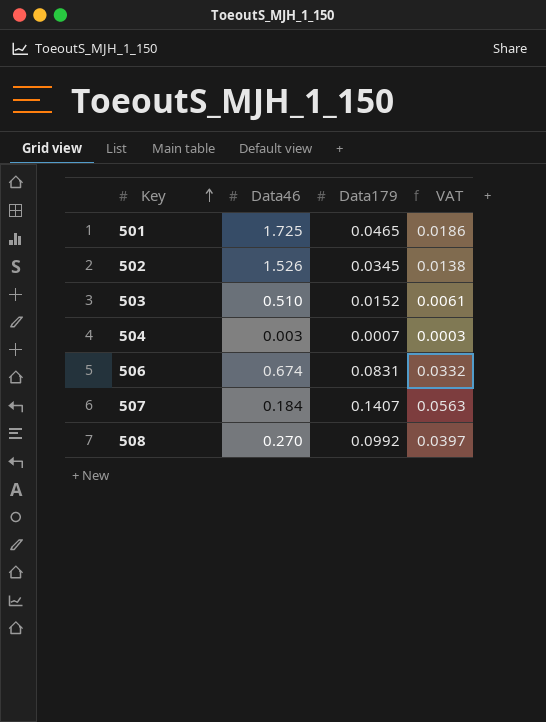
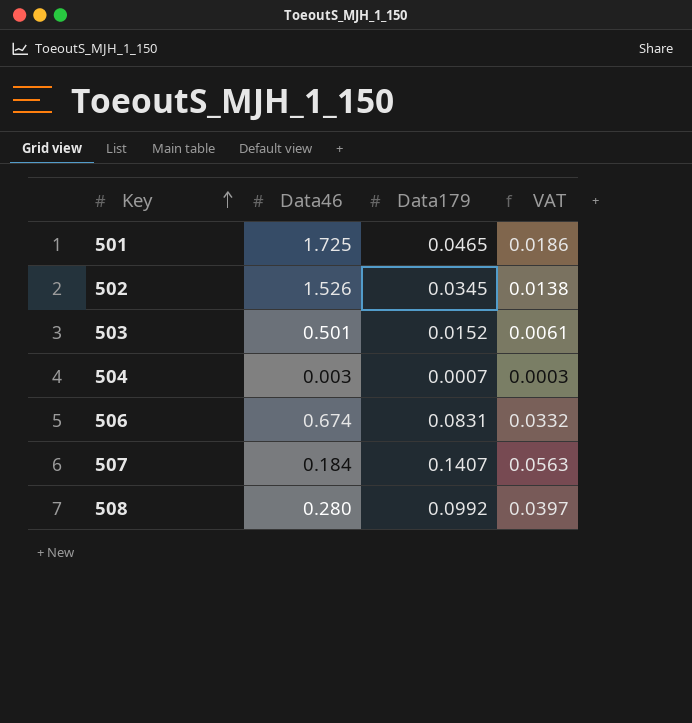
503 | Data46: 0.510 -> 0.501
508 | Data46: 0.270 -> 0.280

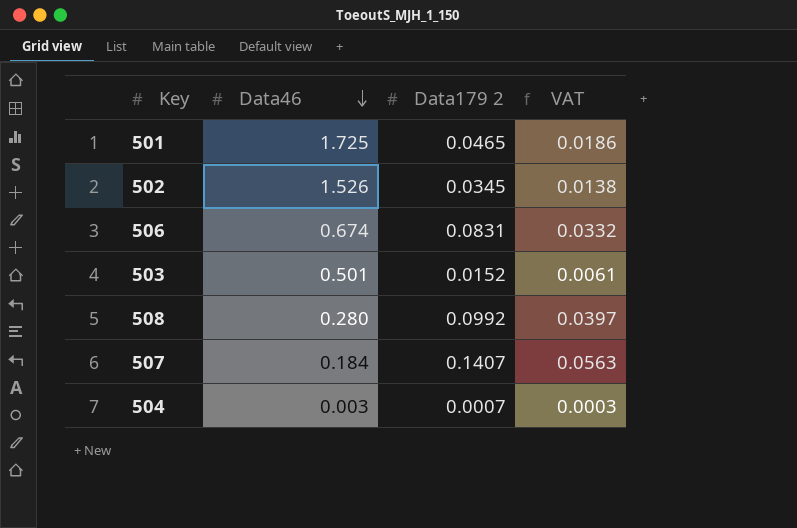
row order: Key ascending -> Data46 descending
column name: Data179 -> Data179 2

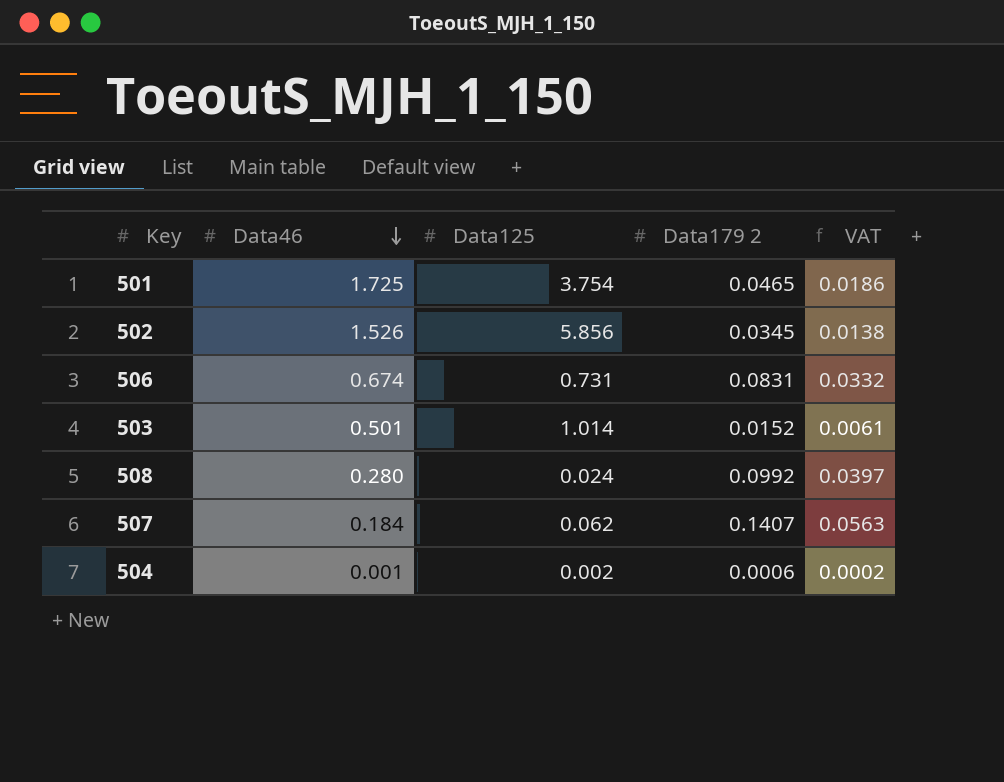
column Data125 | position: none -> 3
504 | Data46: 0.003 -> 0.001
504 | Data179 2: 0.0007 -> 0.0006
504 | VAT: 0.0003 -> 0.0002

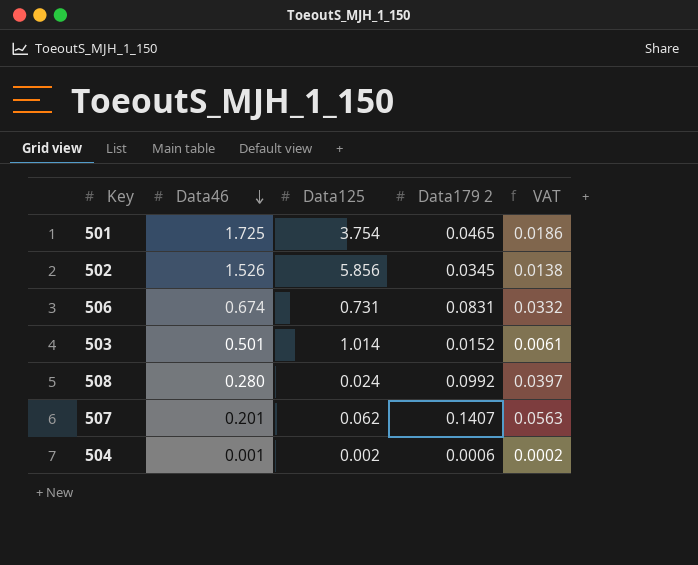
507 | Data46: 0.184 -> 0.201

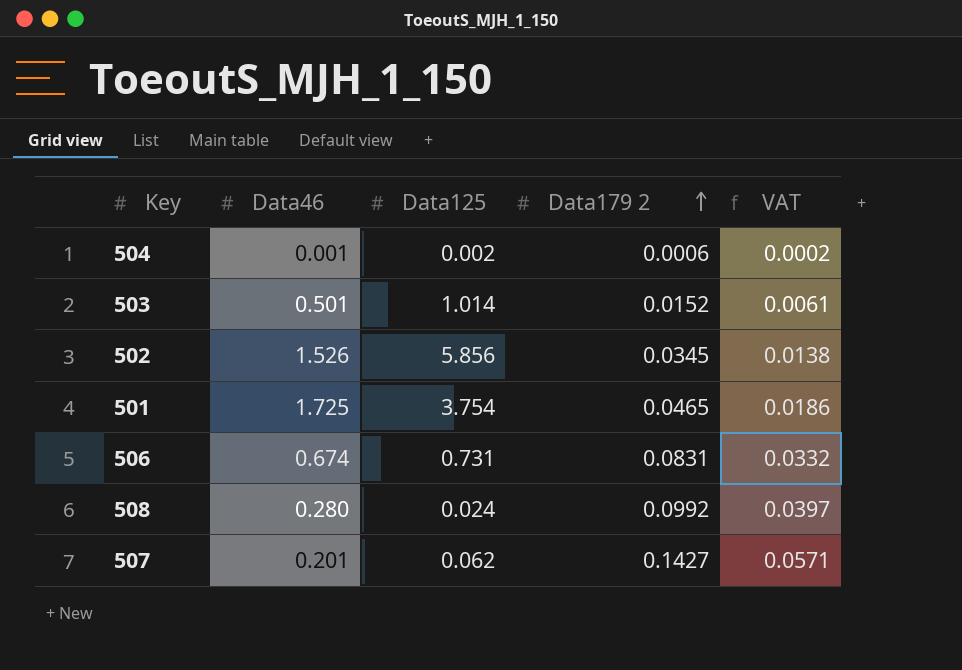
row order: Data46 descending -> Data179 2 ascending
507 | Data179 2: 0.1407 -> 0.1427
507 | VAT: 0.0563 -> 0.0571

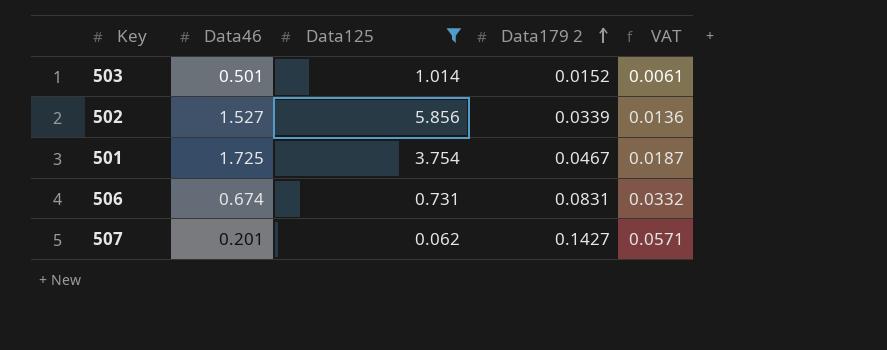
filter: none -> Data125 >= 0.062
502 | Data46: 1.526 -> 1.527
502 | Data179 2: 0.0345 -> 0.0339
502 | VAT: 0.0138 -> 0.0136
501 | Data179 2: 0.0465 -> 0.0467
501 | VAT: 0.0186 -> 0.0187

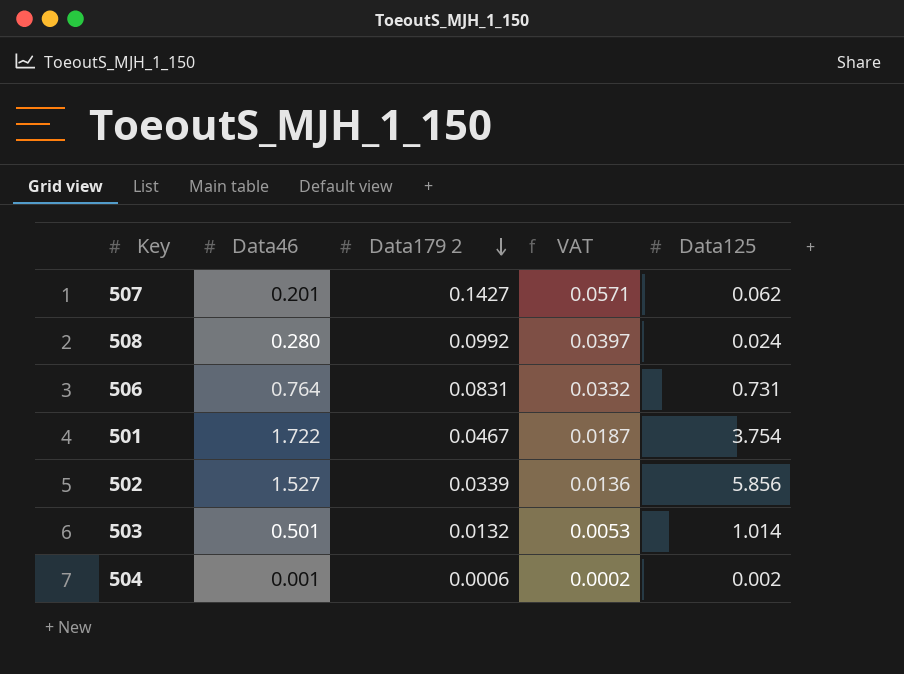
filter: Data125 >= 0.062 -> none
row order: Data179 2 ascending -> Data179 2 descending
column Data125 | position: 3 -> 5
506 | Data46: 0.674 -> 0.764
501 | Data46: 1.725 -> 1.722
503 | Data179 2: 0.0152 -> 0.0132
503 | VAT: 0.0061 -> 0.0053

